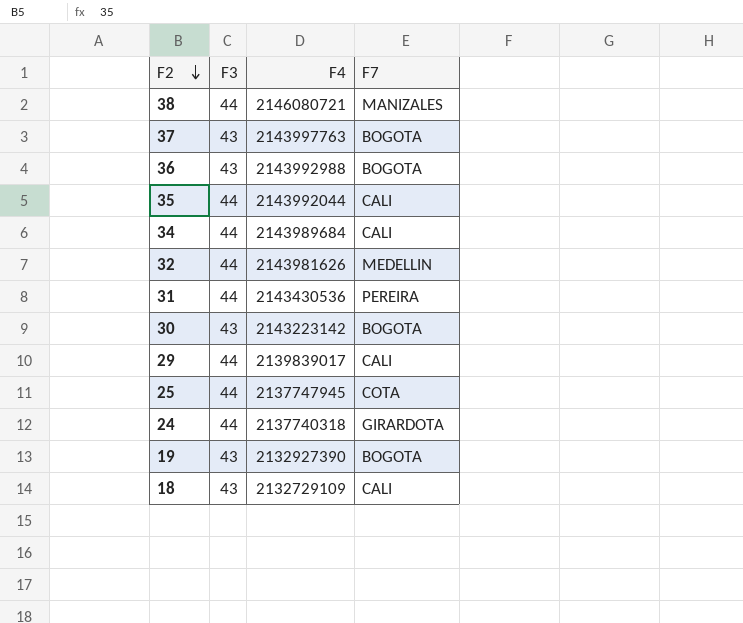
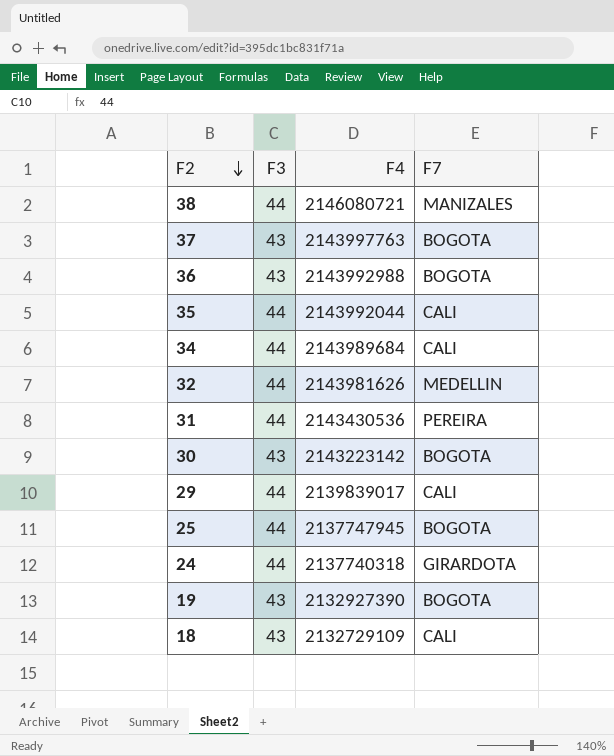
25 | F7: COTA -> BOGOTA

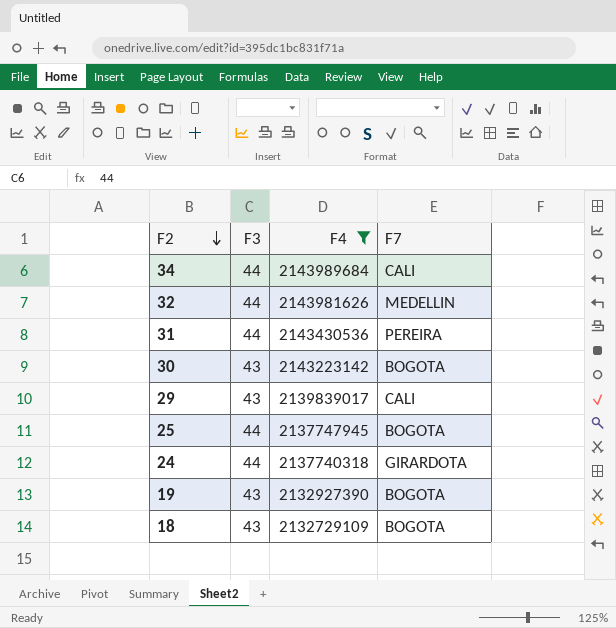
filter: none -> F4 <= 2143989684
29 | F3: 44 -> 43
18 | F7: CALI -> BOGOTA

